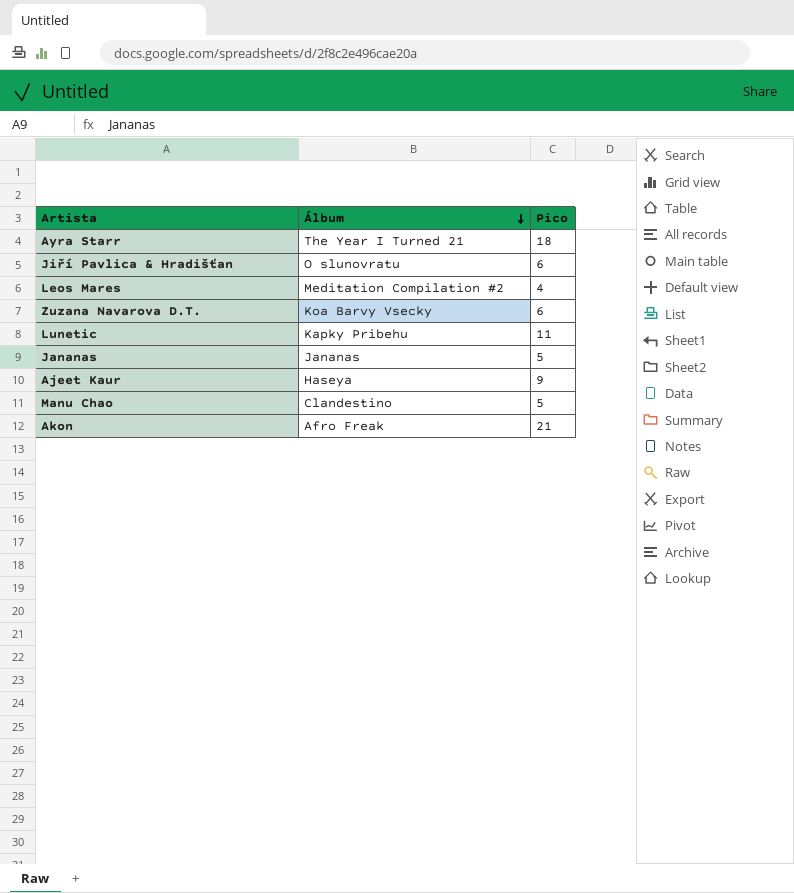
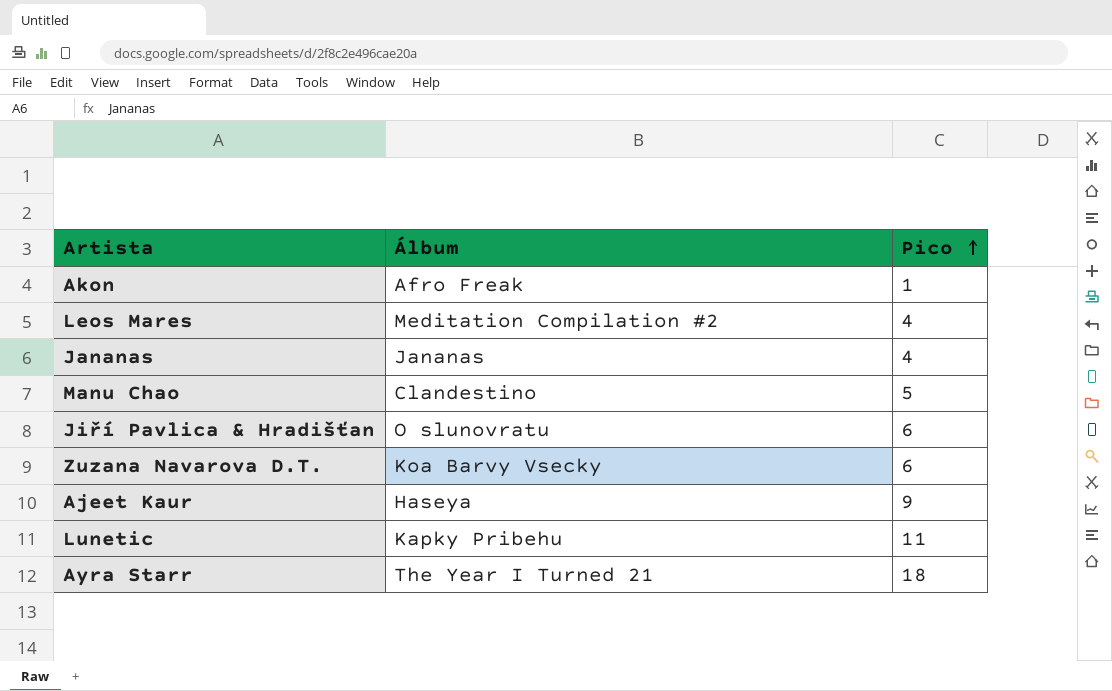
row order: Álbum descending -> Pico ascending
Akon | Pico: 21 -> 1
Jananas | Pico: 5 -> 4

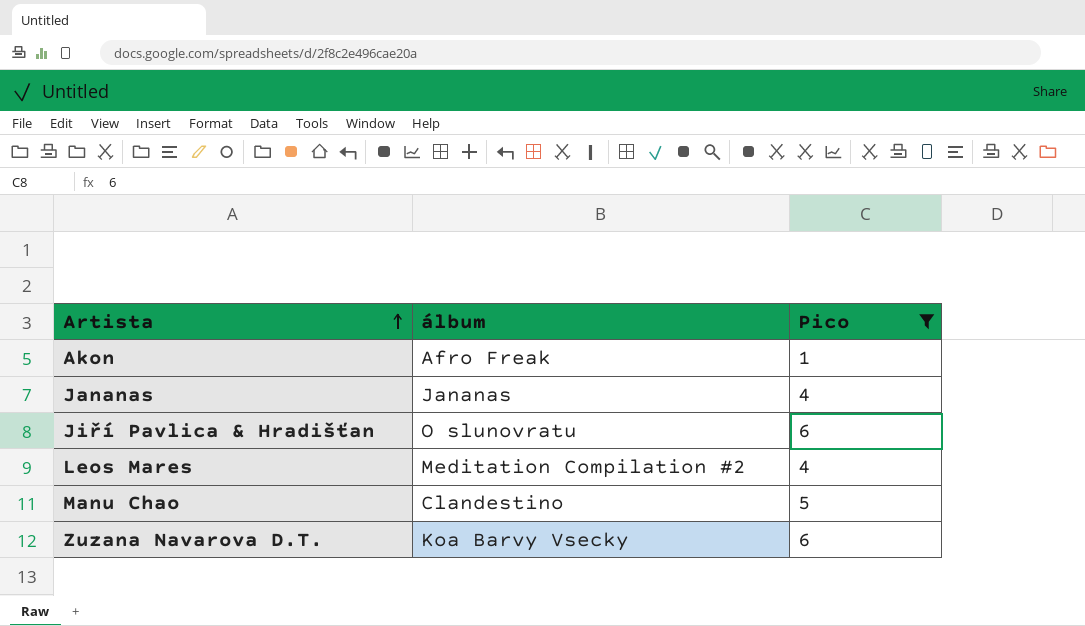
filter: none -> Pico <= 6
row order: Pico ascending -> Artista ascending
column name: Álbum -> álbum

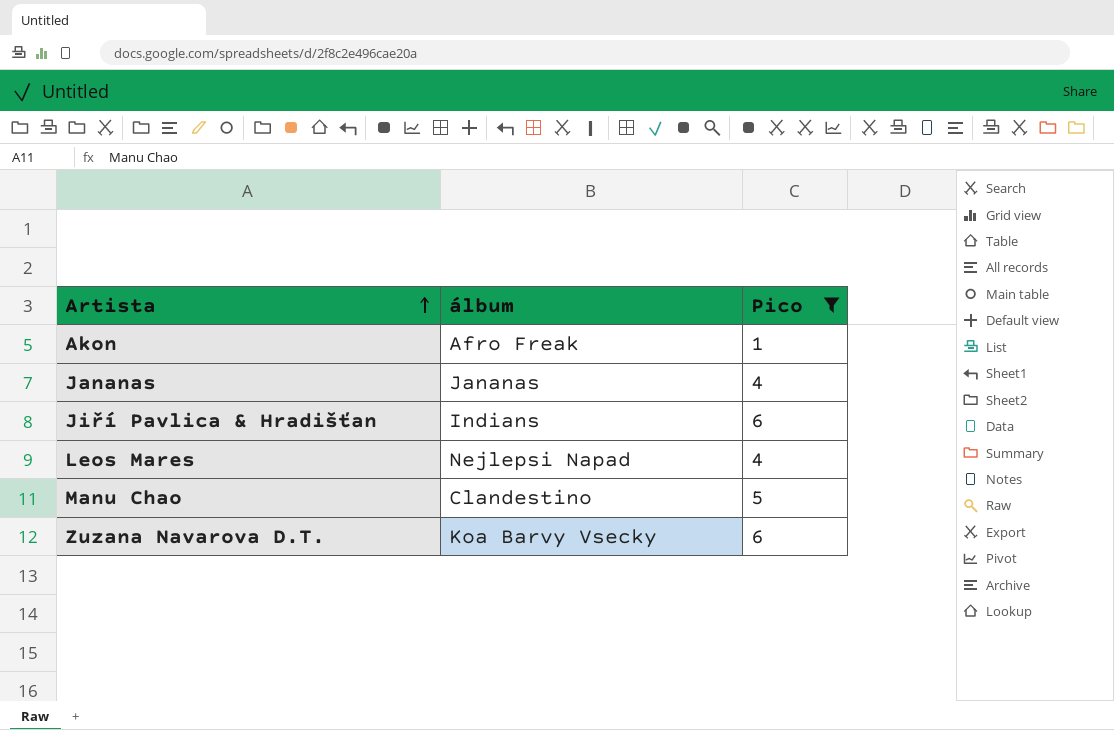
Jiří Pavlica & Hradišťan | álbum: O slunovratu -> Indians
Leos Mares | álbum: Meditation Compilation #2 -> Nejlepsi Napad

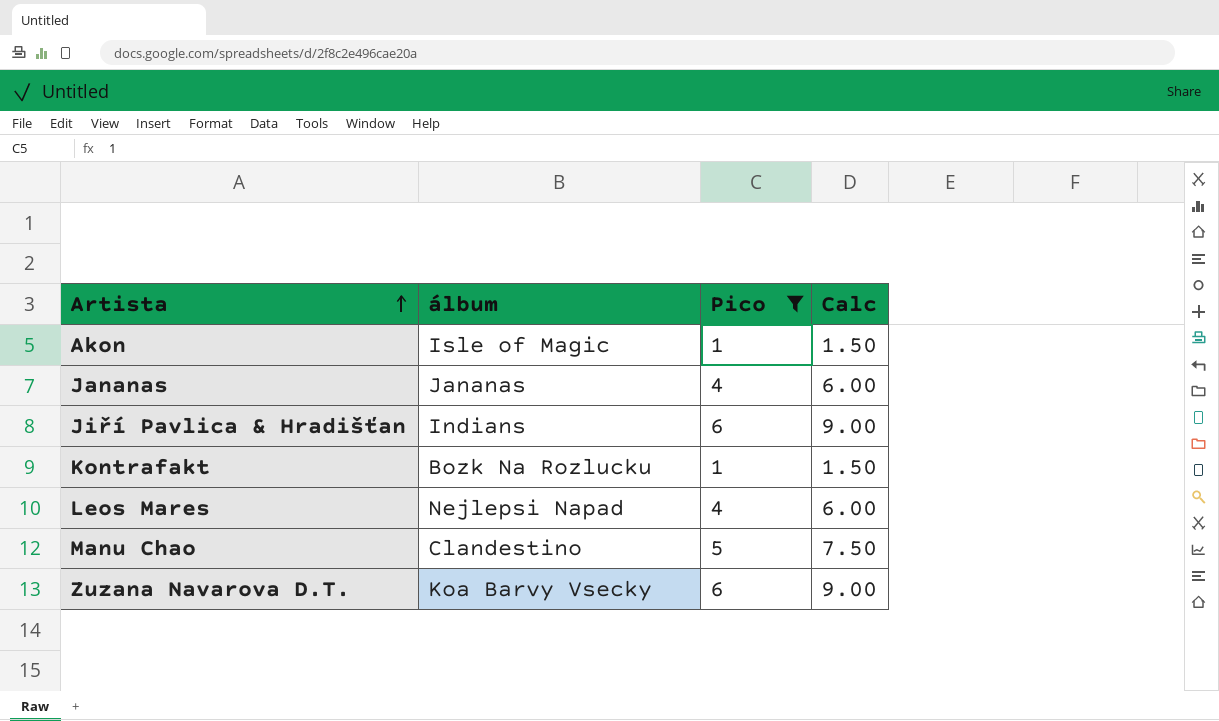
column Calc | formula: none -> [Pico] * 1.5
Akon | álbum: Afro Freak -> Isle of Magic
row Kontrafakt: none -> Bozk Na Rozlucku | 1 | 1.50

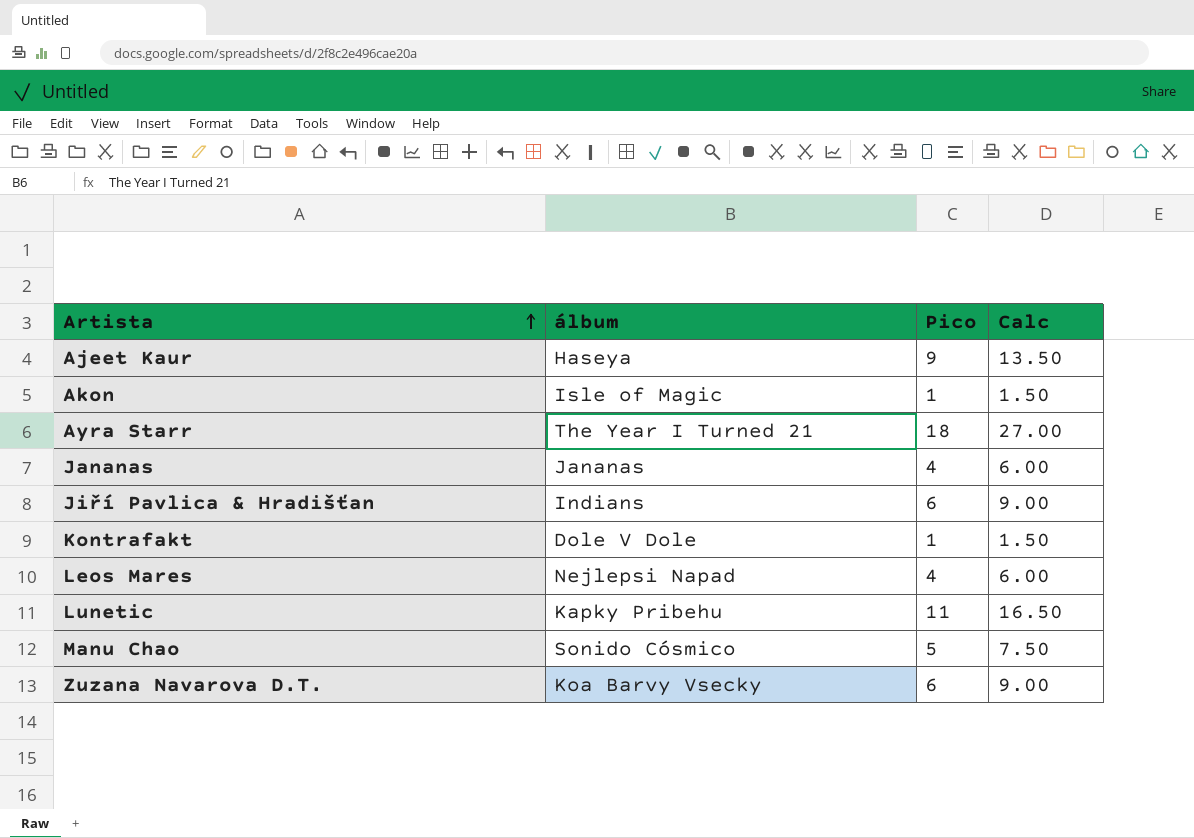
filter: Pico <= 6 -> none
Kontrafakt | álbum: Bozk Na Rozlucku -> Dole V Dole
Manu Chao | álbum: Clandestino -> Sonido Cósmico

